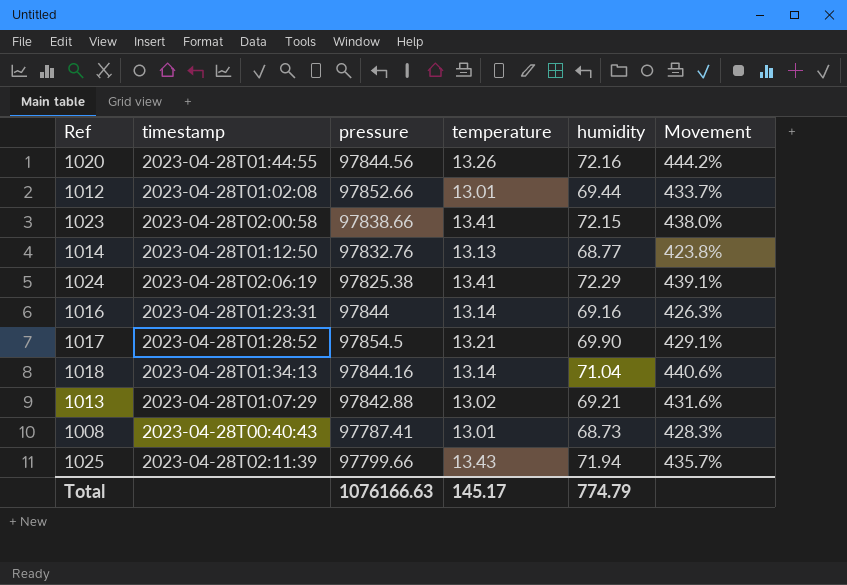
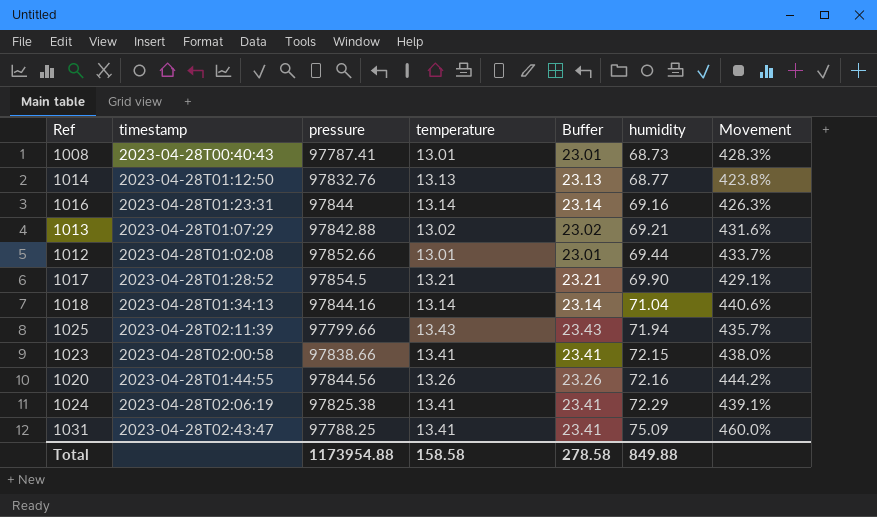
row order: none -> humidity ascending
column Buffer | formula: none -> [temperature] + 10
row 1031: none -> 2023-04-28T02:43:47 | 97788.25 | 13.41 | 23.41 | 75.09 | 460.0%
Total | pressure: 1076166.63 -> 1173954.88
Total | temperature: 145.17 -> 158.58
Total | humidity: 774.79 -> 849.88

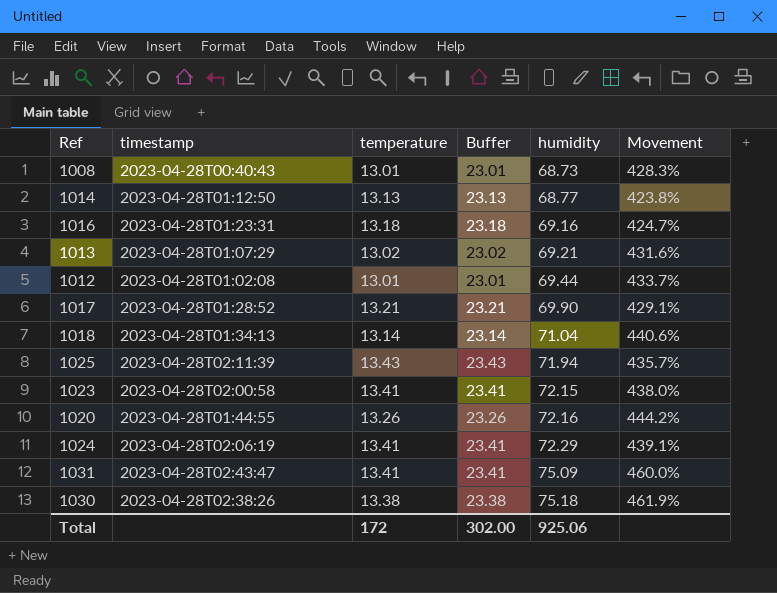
column pressure | position: 3 -> none
1016 | temperature: 13.14 -> 13.18
1016 | Buffer: 23.14 -> 23.18
1016 | Movement: 426.3% -> 424.7%
row 1030: none -> 2023-04-28T02:38:26 | 13.38 | 23.38 | 75.18 | 461.9%
Total | temperature: 158.58 -> 172
Total | Buffer: 278.58 -> 302.00
Total | humidity: 849.88 -> 925.06

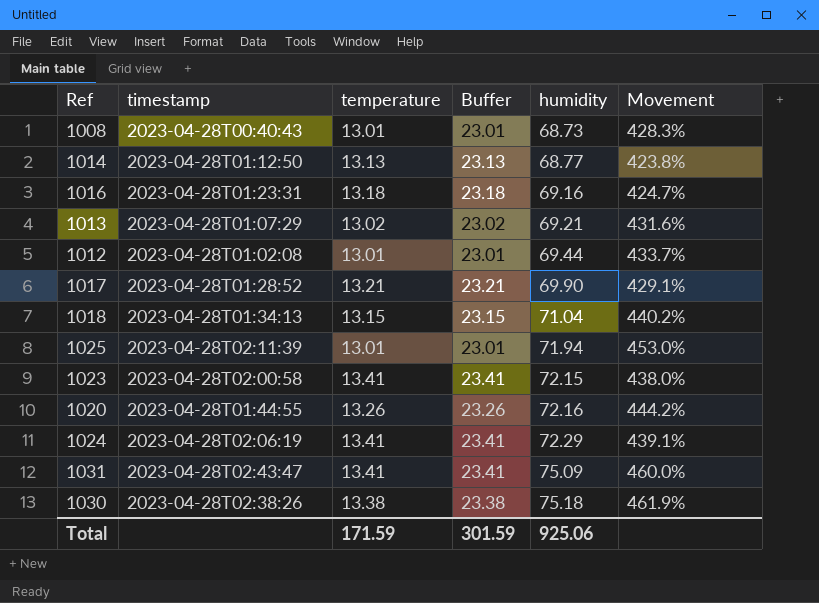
1018 | temperature: 13.14 -> 13.15
1018 | Buffer: 23.14 -> 23.15
1018 | Movement: 440.6% -> 440.2%
1025 | temperature: 13.43 -> 13.01
1025 | Buffer: 23.43 -> 23.01
1025 | Movement: 435.7% -> 453.0%
Total | temperature: 172 -> 171.59
Total | Buffer: 302.00 -> 301.59

